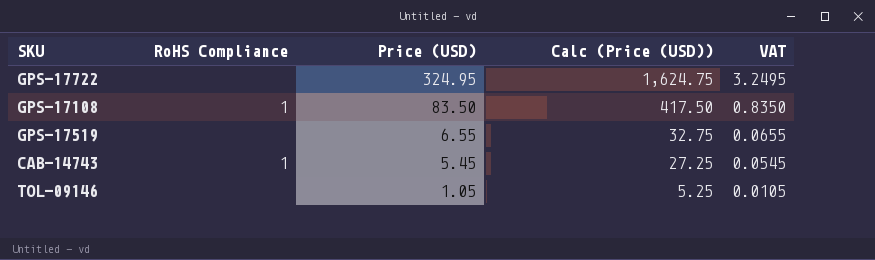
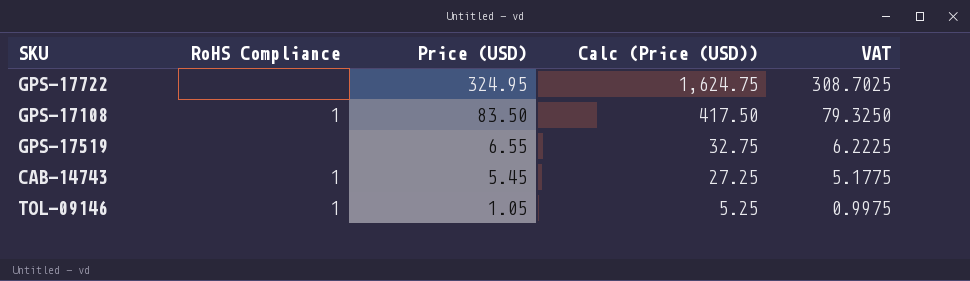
column VAT | formula: [Price (USD)] * 0.01 -> [Price (USD)] * 0.95
TOL-09146 | RoHS Compliance: none -> 1

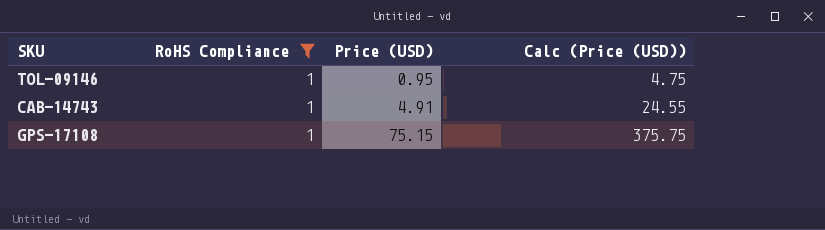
filter: none -> RoHS Compliance = 1
row order: Price (USD) descending -> Price (USD) ascending
column VAT | formula: [Price (USD)] * 0.95 -> none
TOL-09146 | Price (USD): 1.05 -> 0.95
TOL-09146 | Calc (Price (USD)): 5.25 -> 4.75
CAB-14743 | Price (USD): 5.45 -> 4.91
CAB-14743 | Calc (Price (USD)): 27.25 -> 24.55
GPS-17108 | Price (USD): 83.50 -> 75.15
GPS-17108 | Calc (Price (USD)): 417.50 -> 375.75

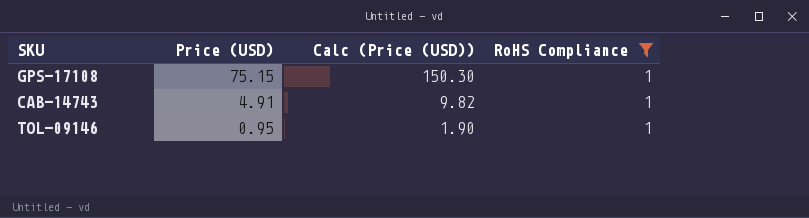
row order: Price (USD) ascending -> Price (USD) descending
column Calc (Price (USD)) | formula: [Price (USD)] * 5 -> [Price (USD)] * 2
column RoHS Compliance | position: 2 -> 4

